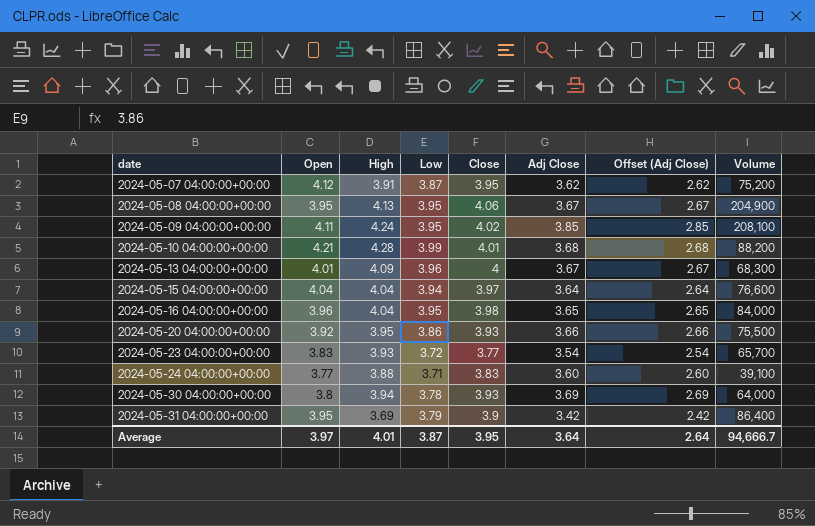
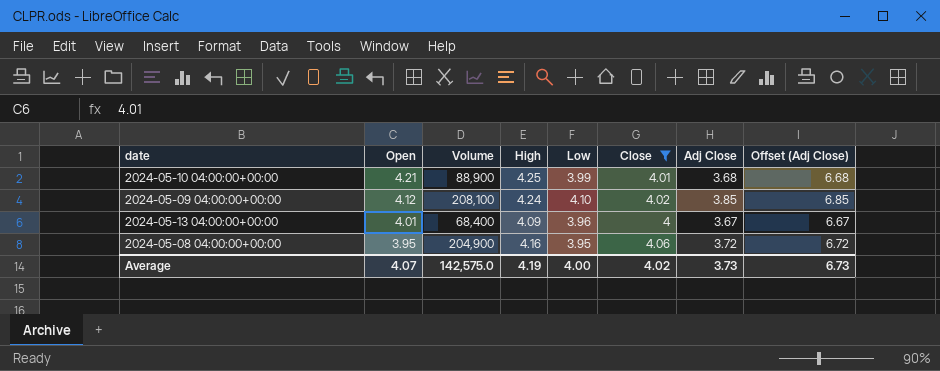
filter: none -> Close >= 4
row order: date ascending -> Open descending
column Volume | position: 8 -> 3
column Offset (Adj Close) | formula: [Adj Close] - 1 -> [Adj Close] + 3
2024-05-10 04:00:00+00:00 | Volume: 88,200 -> 88,900
2024-05-10 04:00:00+00:00 | High: 4.28 -> 4.25
2024-05-09 04:00:00+00:00 | Open: 4.11 -> 4.12
2024-05-09 04:00:00+00:00 | Low: 3.95 -> 4.10
2024-05-13 04:00:00+00:00 | Volume: 68,300 -> 68,400
2024-05-08 04:00:00+00:00 | High: 4.13 -> 4.16
2024-05-08 04:00:00+00:00 | Adj Close: 3.67 -> 3.72
Average | Open: 3.97 -> 4.07
Average | Volume: 94,666.7 -> 142,575.0
Average | High: 4.01 -> 4.19
Average | Low: 3.87 -> 4.00
Average | Close: 3.95 -> 4.02
Average | Adj Close: 3.64 -> 3.73
Average | Offset (Adj Close): 2.64 -> 6.73

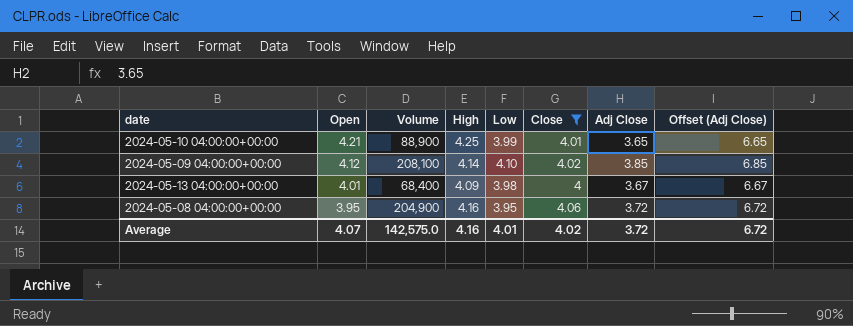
2024-05-10 04:00:00+00:00 | Adj Close: 3.68 -> 3.65
2024-05-10 04:00:00+00:00 | Offset (Adj Close): 6.68 -> 6.65
2024-05-09 04:00:00+00:00 | High: 4.24 -> 4.14
2024-05-13 04:00:00+00:00 | Low: 3.96 -> 3.98
Average | High: 4.19 -> 4.16
Average | Low: 4.00 -> 4.01
Average | Adj Close: 3.73 -> 3.72
Average | Offset (Adj Close): 6.73 -> 6.72

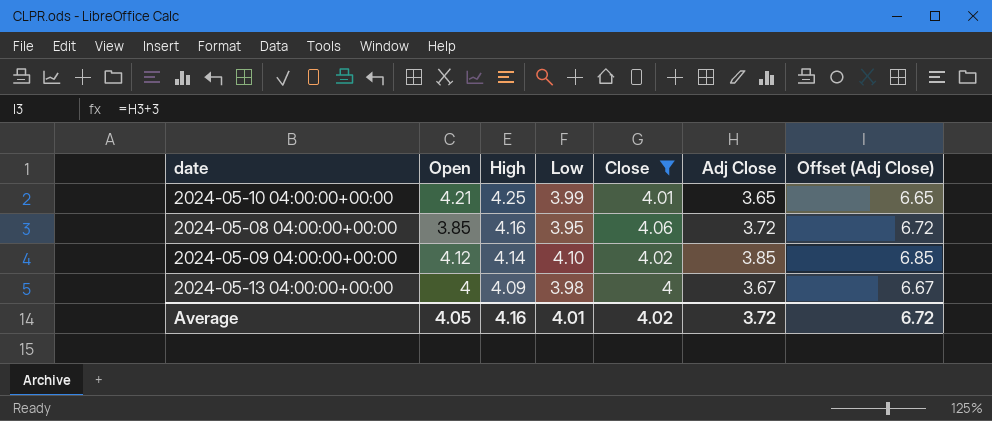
row order: Open descending -> High descending
column Volume | position: 3 -> none
2024-05-08 04:00:00+00:00 | Open: 3.95 -> 3.85
2024-05-13 04:00:00+00:00 | Open: 4.01 -> 4
Average | Open: 4.07 -> 4.05

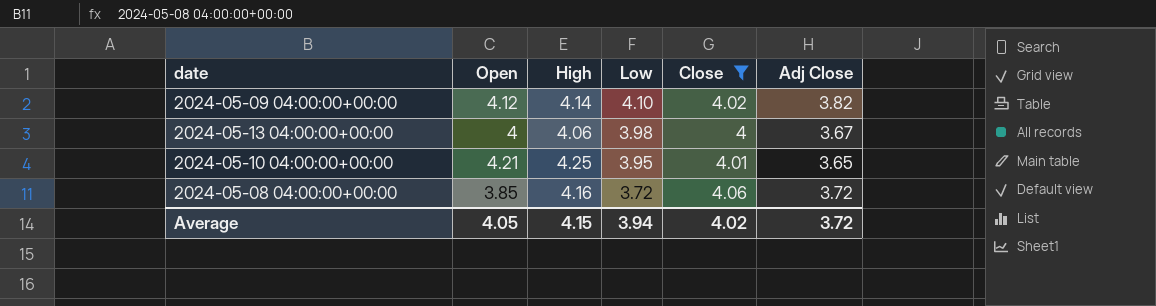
row order: High descending -> Low descending
column Offset (Adj Close) | formula: [Adj Close] + 3 -> none
2024-05-09 04:00:00+00:00 | Adj Close: 3.85 -> 3.82
2024-05-13 04:00:00+00:00 | High: 4.09 -> 4.06
2024-05-10 04:00:00+00:00 | Low: 3.99 -> 3.95
2024-05-08 04:00:00+00:00 | Low: 3.95 -> 3.72
Average | High: 4.16 -> 4.15
Average | Low: 4.01 -> 3.94

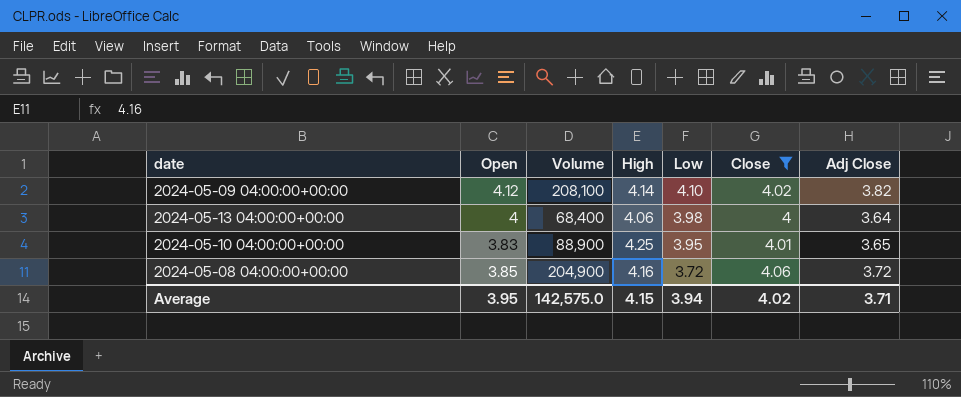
column Volume | position: none -> 3
2024-05-13 04:00:00+00:00 | Adj Close: 3.67 -> 3.64
2024-05-10 04:00:00+00:00 | Open: 4.21 -> 3.83
Average | Open: 4.05 -> 3.95
Average | Adj Close: 3.72 -> 3.71

